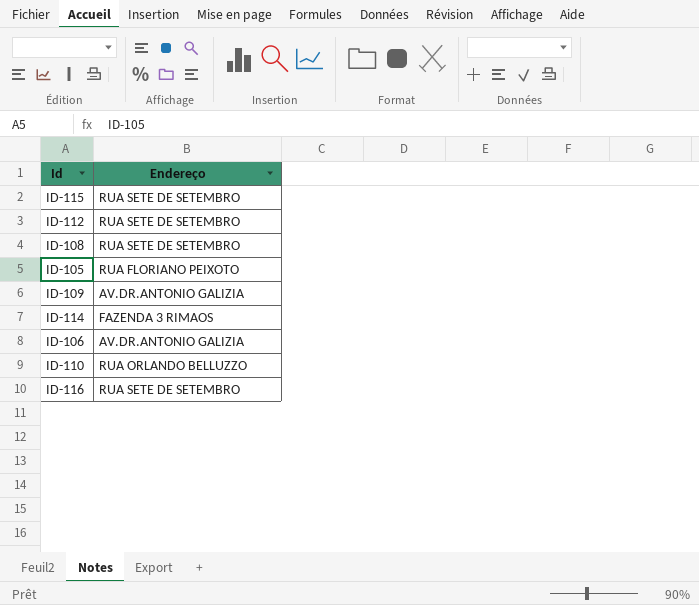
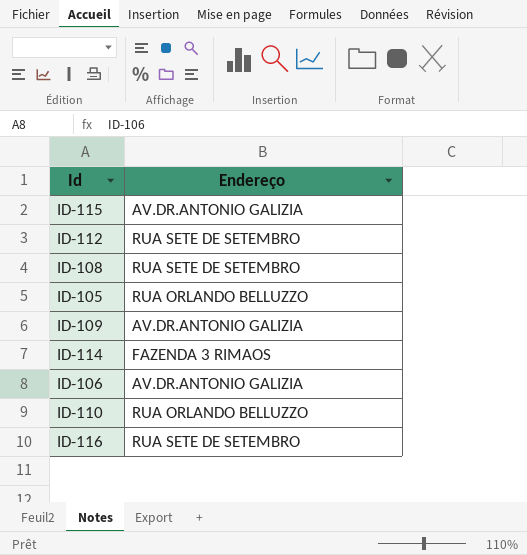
ID-115 | Endereço: RUA SETE DE SETEMBRO -> AV.DR.ANTONIO GALIZIA
ID-105 | Endereço: RUA FLORIANO PEIXOTO -> RUA ORLANDO BELLUZZO

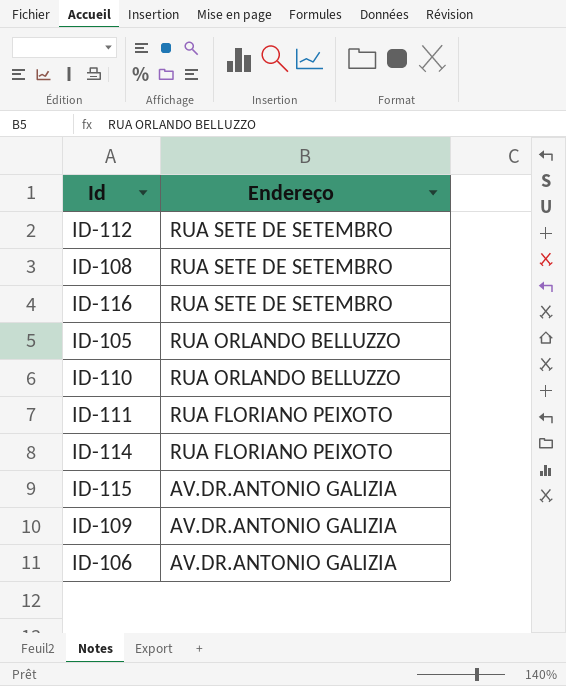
row order: none -> Endereço descending
row ID-111: none -> RUA FLORIANO PEIXOTO
ID-114 | Endereço: FAZENDA 3 RIMAOS -> RUA FLORIANO PEIXOTO

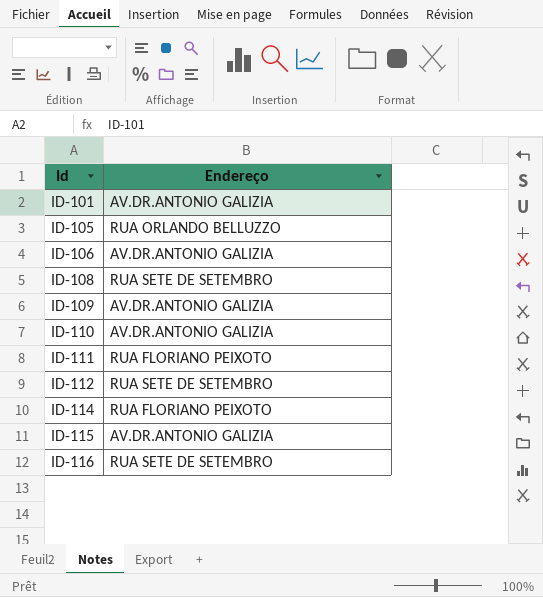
row order: Endereço descending -> Id ascending
row ID-101: none -> AV.DR.ANTONIO GALIZIA
ID-110 | Endereço: RUA ORLANDO BELLUZZO -> AV.DR.ANTONIO GALIZIA

